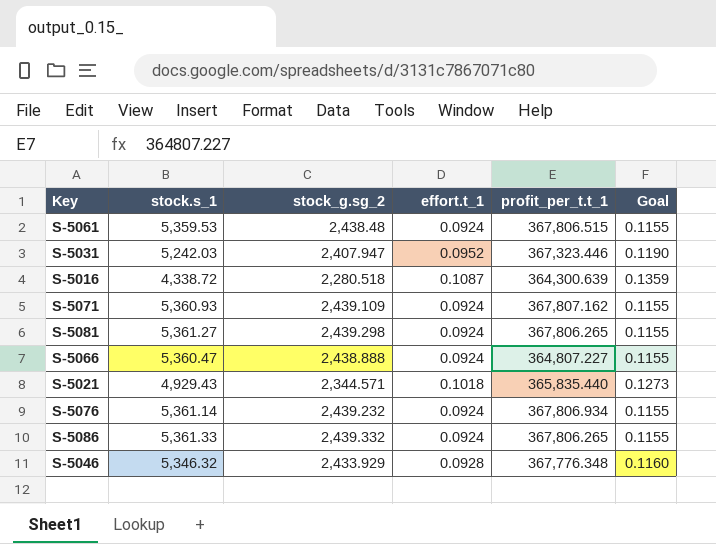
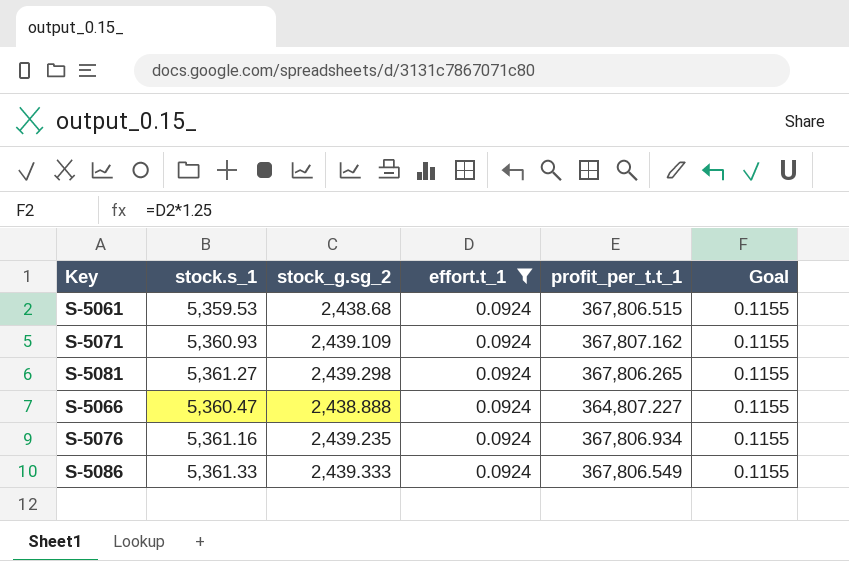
filter: none -> effort.t_1 = 0.0924
S-5061 | stock_g.sg_2: 2,438.48 -> 2,438.68
S-5076 | stock.s_1: 5,361.14 -> 5,361.16
S-5076 | stock_g.sg_2: 2,439.232 -> 2,439.235
S-5086 | stock_g.sg_2: 2,439.332 -> 2,439.333
S-5086 | profit_per_t.t_1: 367,806.265 -> 367,806.549

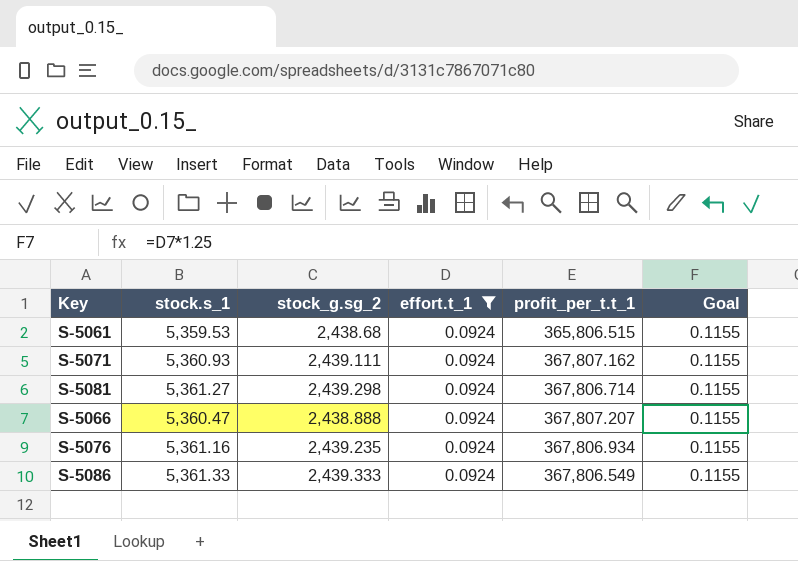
S-5061 | profit_per_t.t_1: 367,806.515 -> 365,806.515
S-5071 | stock_g.sg_2: 2,439.109 -> 2,439.111
S-5081 | profit_per_t.t_1: 367,806.265 -> 367,806.714
S-5066 | profit_per_t.t_1: 364,807.227 -> 367,807.207

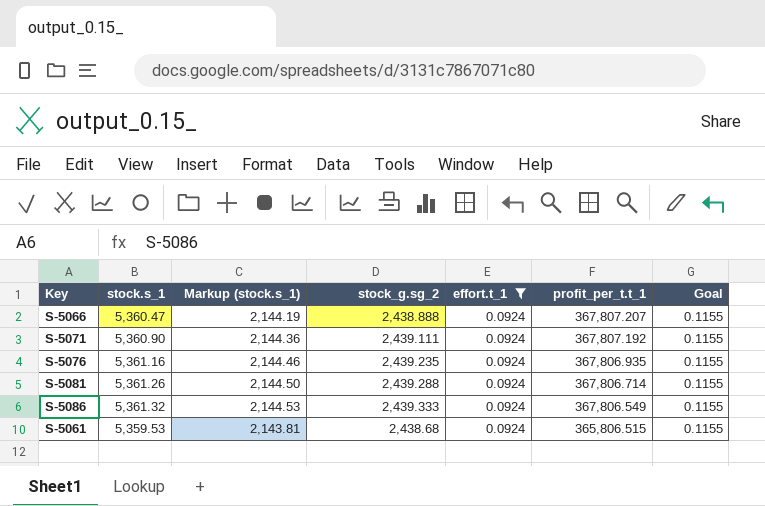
row order: none -> profit_per_t.t_1 descending
column Markup (stock.s_1) | formula: none -> [stock.s_1] * 0.4
S-5071 | stock.s_1: 5,360.93 -> 5,360.90
S-5071 | profit_per_t.t_1: 367,807.162 -> 367,807.192
S-5076 | profit_per_t.t_1: 367,806.934 -> 367,806.935
S-5081 | stock.s_1: 5,361.27 -> 5,361.26
S-5081 | stock_g.sg_2: 2,439.298 -> 2,439.288
S-5086 | stock.s_1: 5,361.33 -> 5,361.32

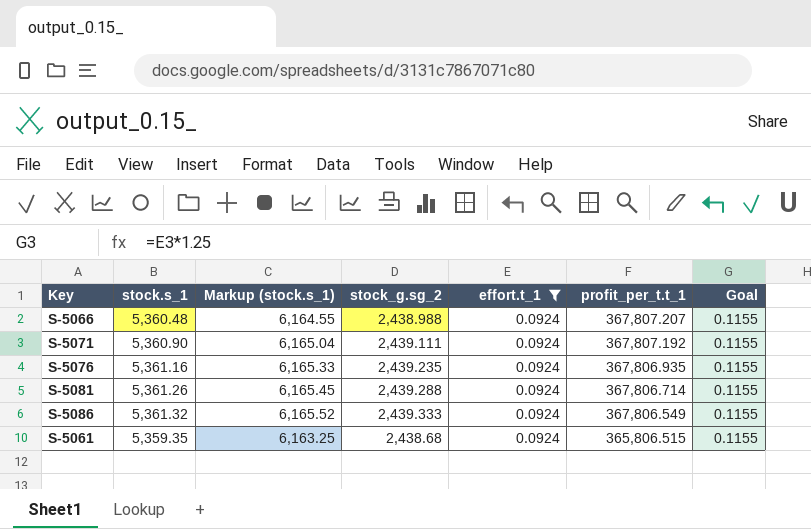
column Markup (stock.s_1) | formula: [stock.s_1] * 0.4 -> [stock.s_1] * 1.15
S-5066 | stock.s_1: 5,360.47 -> 5,360.48
S-5066 | stock_g.sg_2: 2,438.888 -> 2,438.988
S-5061 | stock.s_1: 5,359.53 -> 5,359.35

